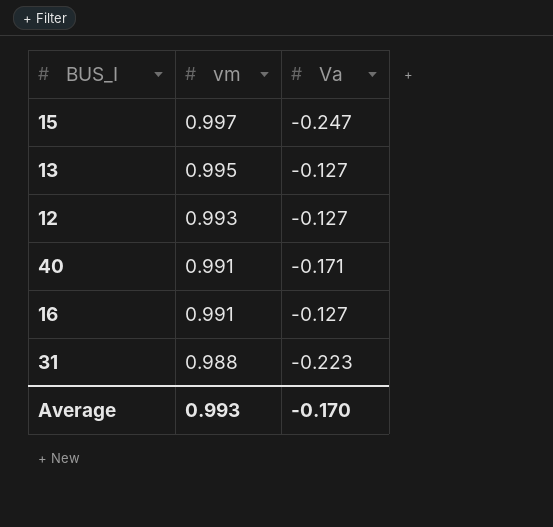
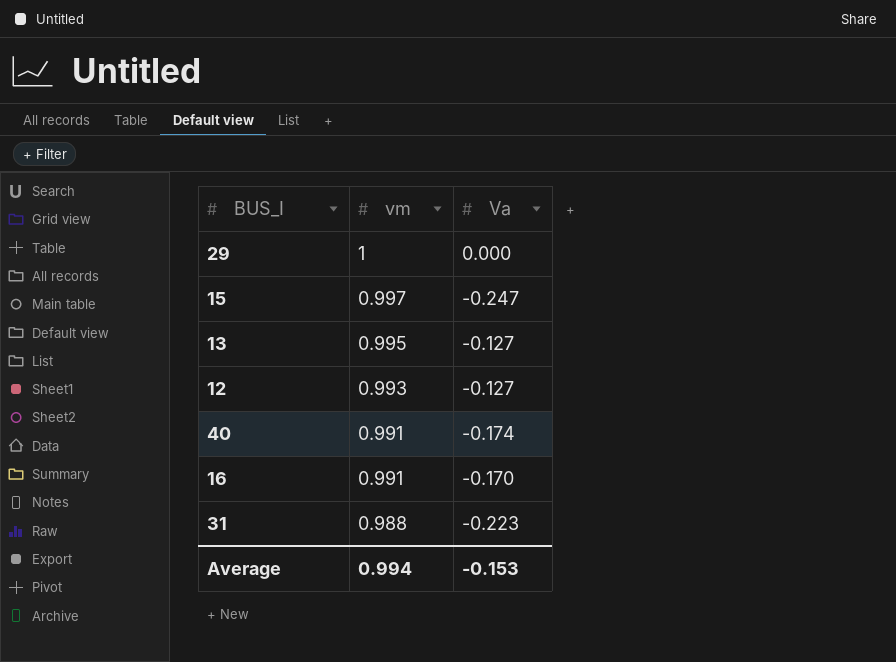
row 29: none -> 1 | 0.000
40 | Va: -0.171 -> -0.174
16 | Va: -0.127 -> -0.170
Average | vm: 0.993 -> 0.994
Average | Va: -0.170 -> -0.153

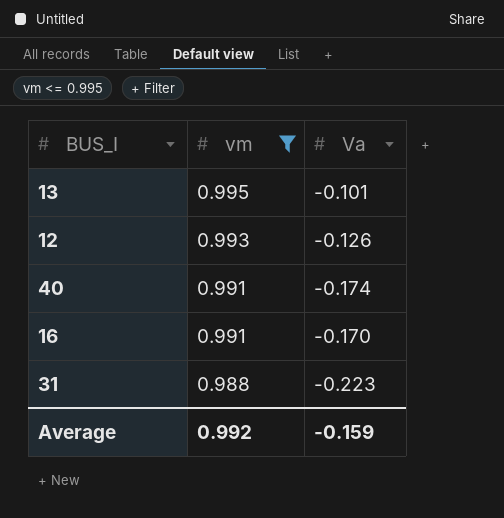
filter: none -> vm <= 0.995
13 | Va: -0.127 -> -0.101
12 | Va: -0.127 -> -0.126
Average | vm: 0.994 -> 0.992
Average | Va: -0.153 -> -0.159

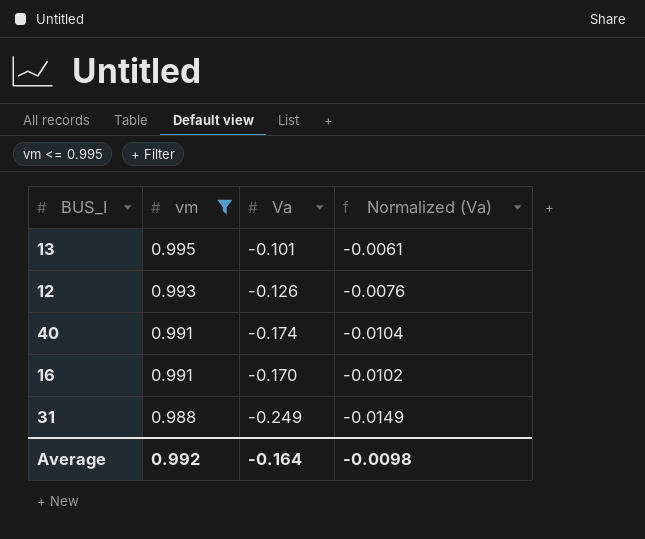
column Normalized (Va) | formula: none -> [Va] * 0.06
31 | Va: -0.223 -> -0.249
Average | Va: -0.159 -> -0.164

